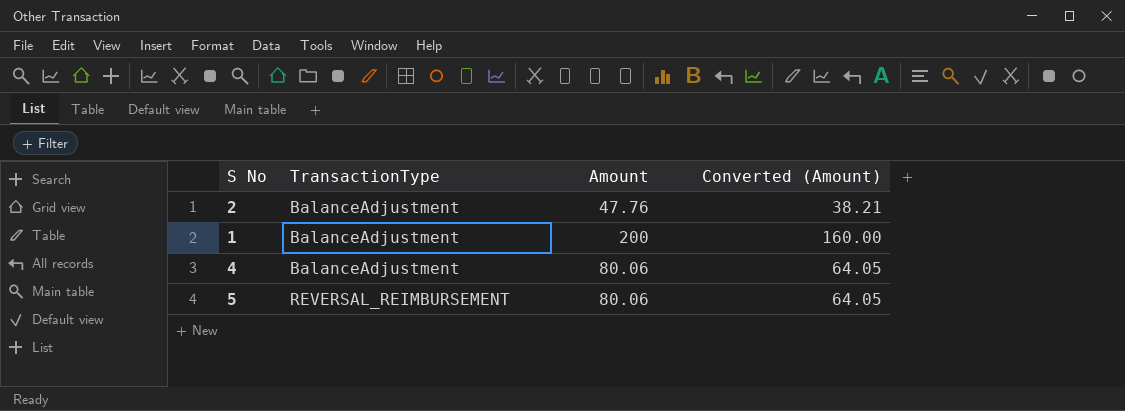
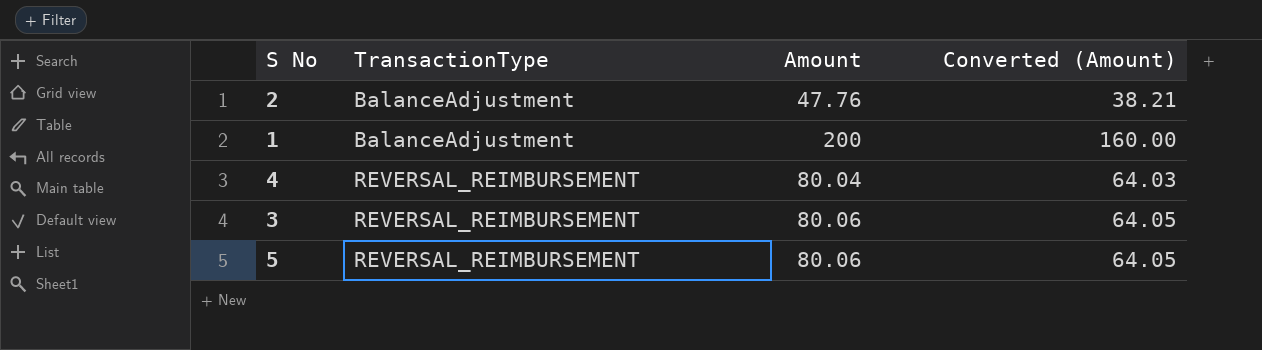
4 | TransactionType: BalanceAdjustment -> REVERSAL_REIMBURSEMENT
4 | Amount: 80.06 -> 80.04
4 | Converted (Amount): 64.05 -> 64.03
row 3: none -> REVERSAL_REIMBURSEMENT | 80.06 | 64.05

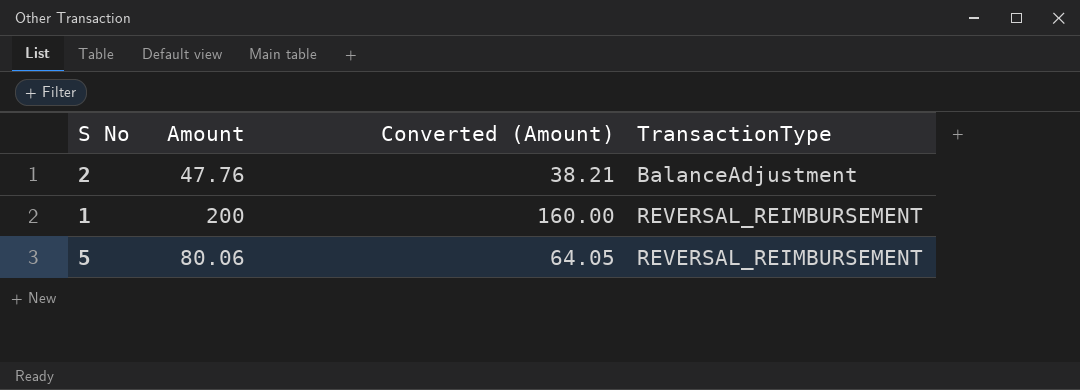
column TransactionType | position: 2 -> 4
row 4: REVERSAL_REIMBURSEMENT | 80.04 | 64.03 -> none
row 3: REVERSAL_REIMBURSEMENT | 80.06 | 64.05 -> none
1 | TransactionType: BalanceAdjustment -> REVERSAL_REIMBURSEMENT

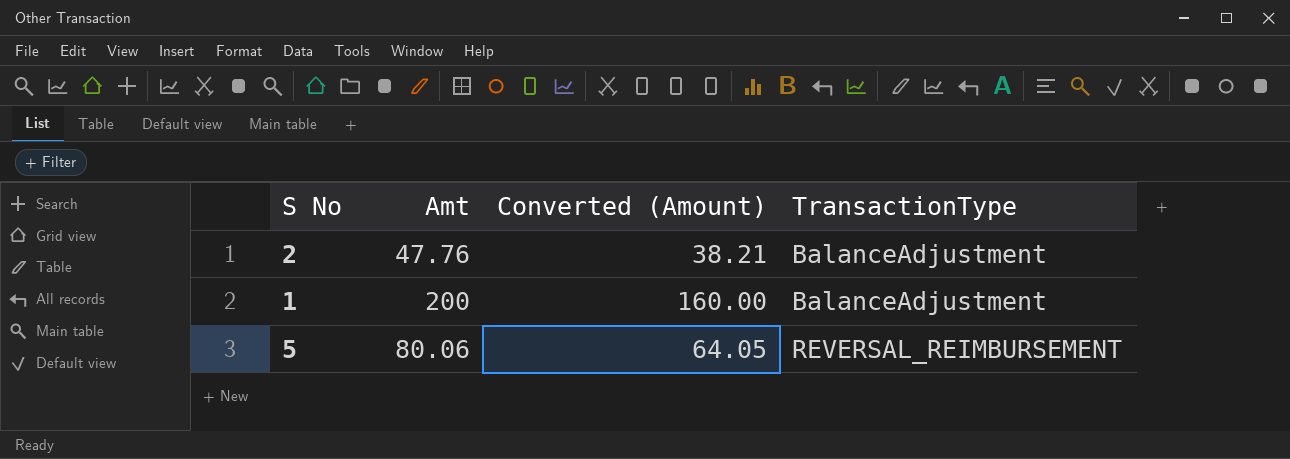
column name: Amount -> Amt
1 | TransactionType: REVERSAL_REIMBURSEMENT -> BalanceAdjustment

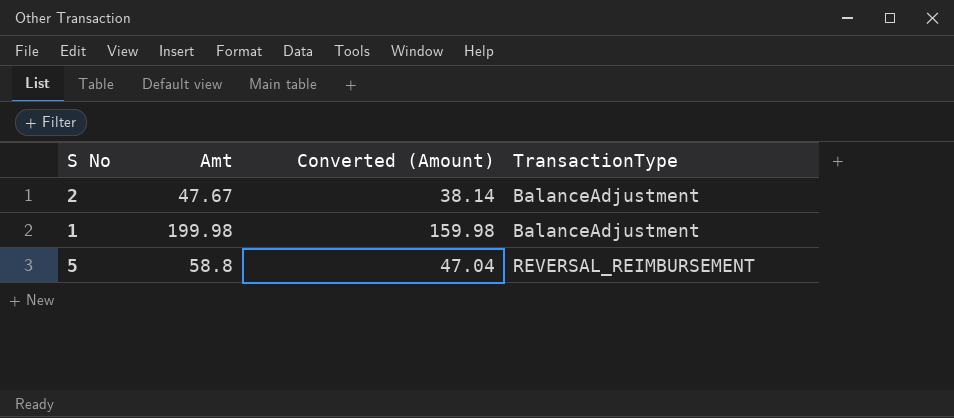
2 | Amt: 47.76 -> 47.67
2 | Converted (Amount): 38.21 -> 38.14
1 | Amt: 200 -> 199.98
1 | Converted (Amount): 160.00 -> 159.98
5 | Amt: 80.06 -> 58.8
5 | Converted (Amount): 64.05 -> 47.04

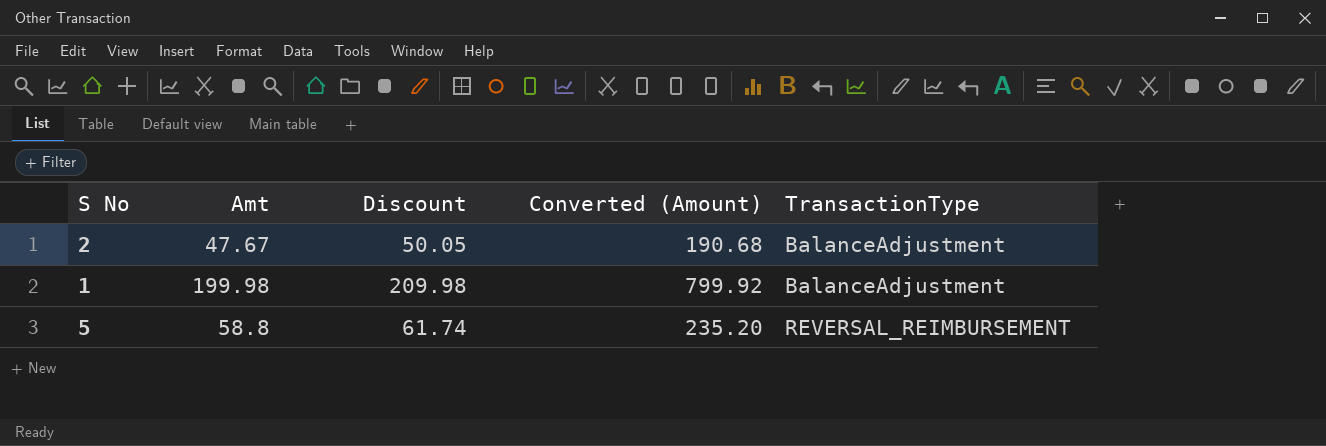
column Discount | formula: none -> [Amt] * 1.05
column Converted (Amount) | formula: [Amt] * 0.8 -> [Amt] * 4

